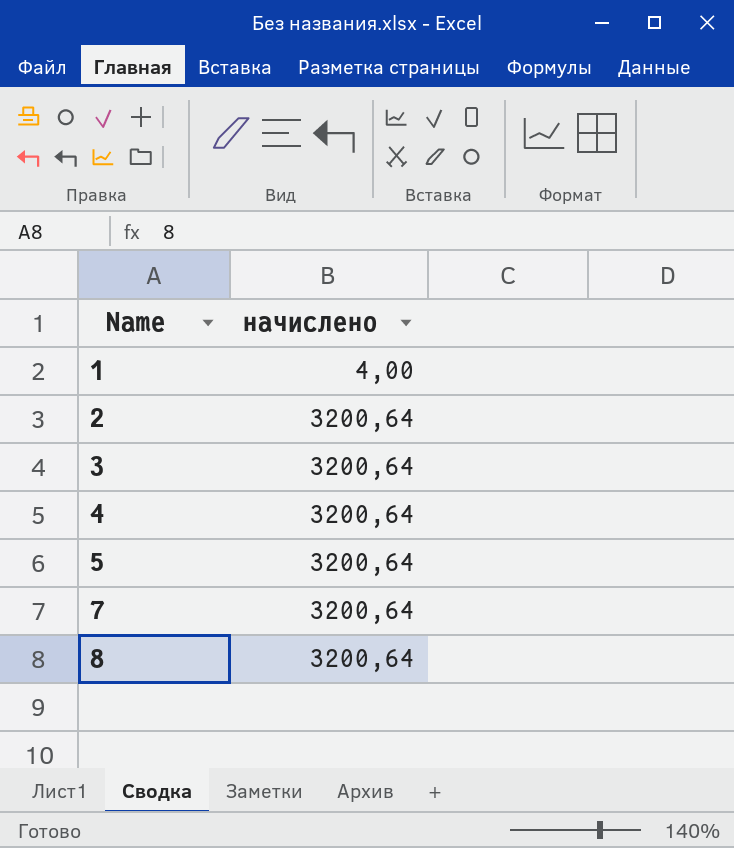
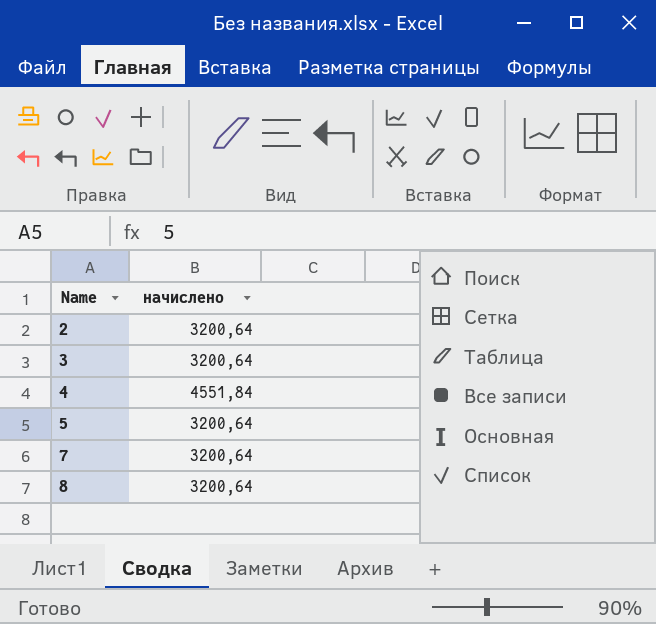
row 1: 4,00 -> none
4 | начислено: 3200,64 -> 4551,84

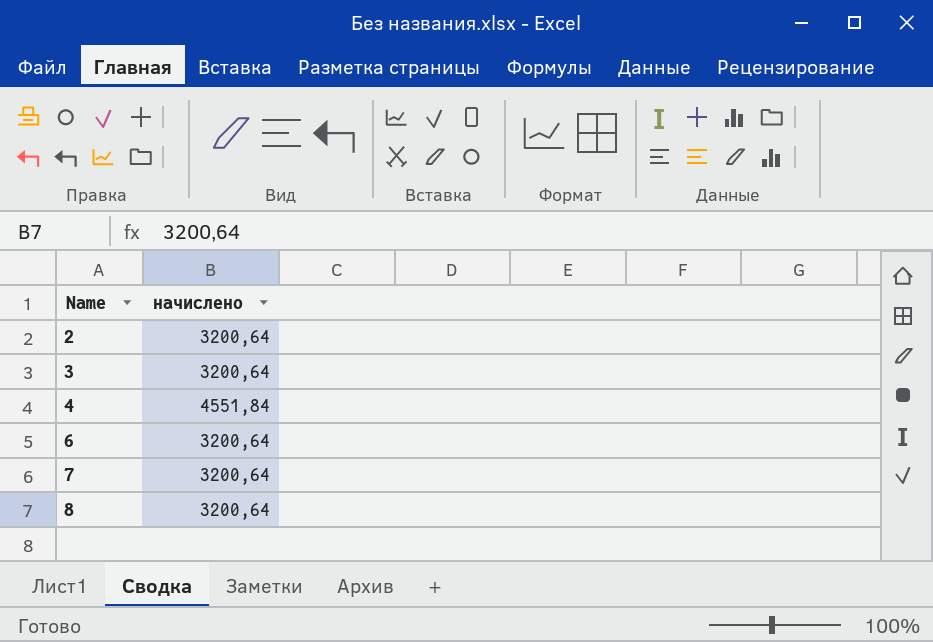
row 5: 3200,64 -> none
row 6: none -> 3200,64

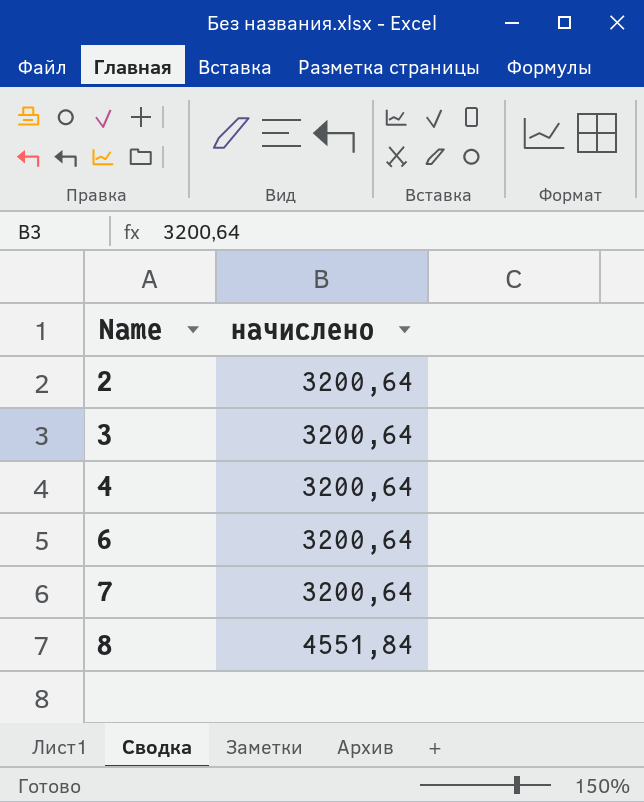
4 | начислено: 4551,84 -> 3200,64
8 | начислено: 3200,64 -> 4551,84

